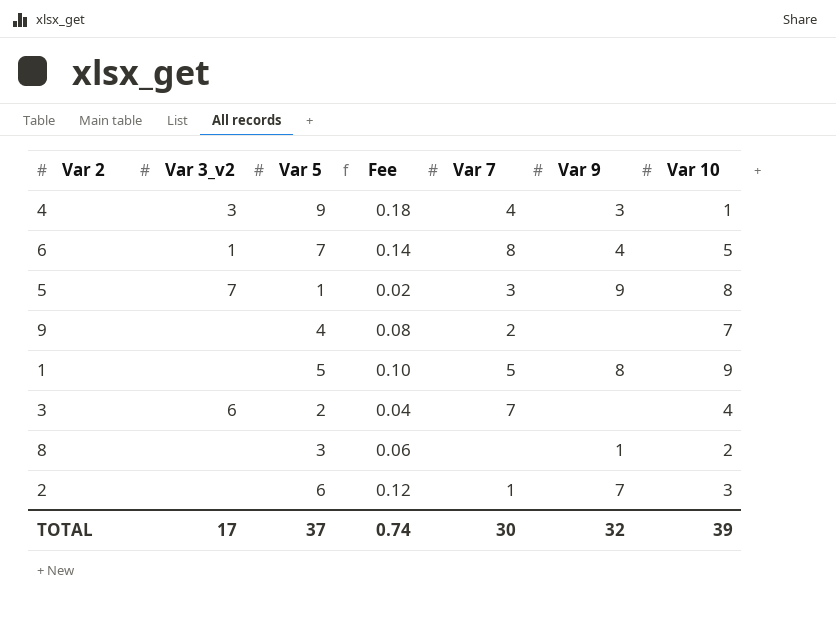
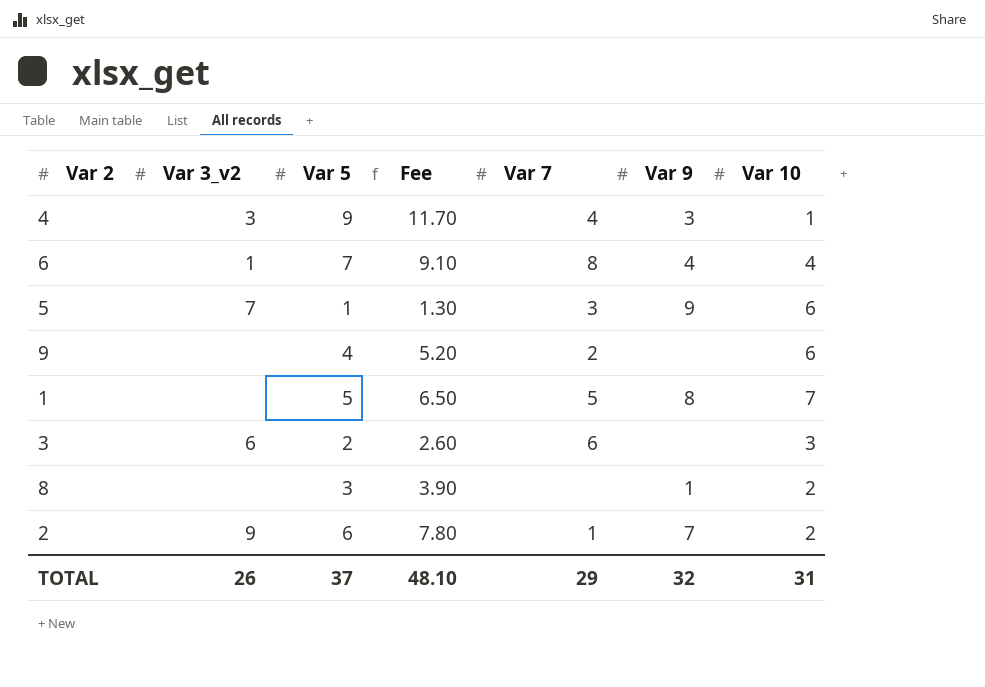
column Fee | formula: [Var 5] * 0.02 -> [Var 5] * 1.3
6 | Var 10: 5 -> 4
5 | Var 10: 8 -> 6
9 | Var 10: 7 -> 6
1 | Var 10: 9 -> 7
3 | Var 7: 7 -> 6
3 | Var 10: 4 -> 3
2 | Var 3_v2: none -> 9
2 | Var 10: 3 -> 2
TOTAL | Var 3_v2: 17 -> 26
TOTAL | Fee: 0.74 -> 48.10
TOTAL | Var 7: 30 -> 29
TOTAL | Var 10: 39 -> 31

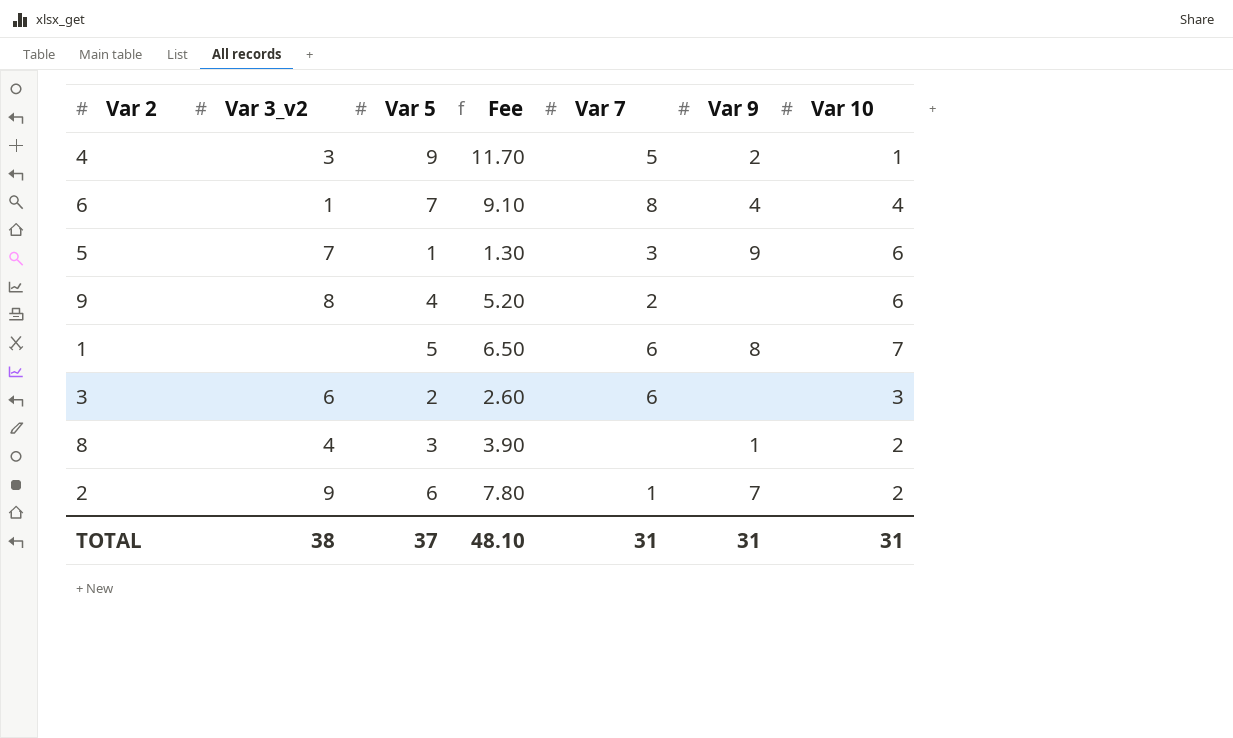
4 | Var 7: 4 -> 5
4 | Var 9: 3 -> 2
9 | Var 3_v2: none -> 8
1 | Var 7: 5 -> 6
8 | Var 3_v2: none -> 4
TOTAL | Var 3_v2: 26 -> 38
TOTAL | Var 7: 29 -> 31
TOTAL | Var 9: 32 -> 31

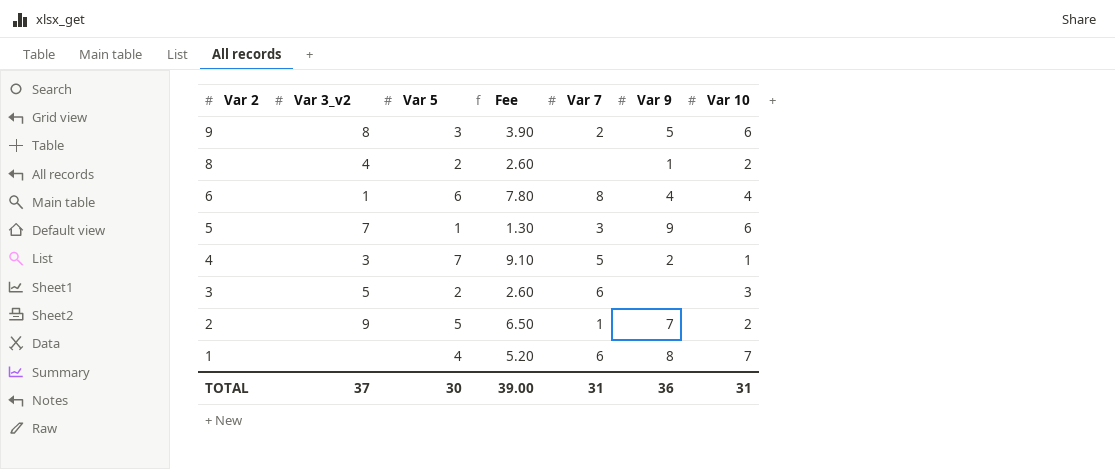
row order: none -> Var 2 descending
9 | Var 5: 4 -> 3
9 | Fee: 5.20 -> 3.90
9 | Var 9: none -> 5
8 | Var 5: 3 -> 2
8 | Fee: 3.90 -> 2.60
6 | Var 5: 7 -> 6
6 | Fee: 9.10 -> 7.80
4 | Var 5: 9 -> 7
4 | Fee: 11.70 -> 9.10
3 | Var 3_v2: 6 -> 5
2 | Var 5: 6 -> 5
2 | Fee: 7.80 -> 6.50
1 | Var 5: 5 -> 4
1 | Fee: 6.50 -> 5.20
TOTAL | Var 3_v2: 38 -> 37
TOTAL | Var 5: 37 -> 30
TOTAL | Fee: 48.10 -> 39.00
TOTAL | Var 9: 31 -> 36

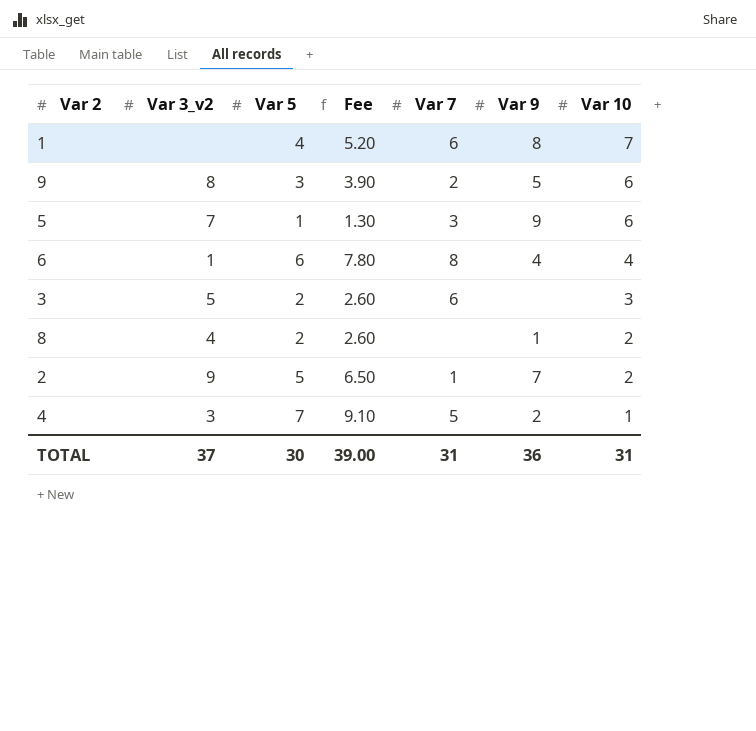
row order: Var 2 descending -> Var 10 descending

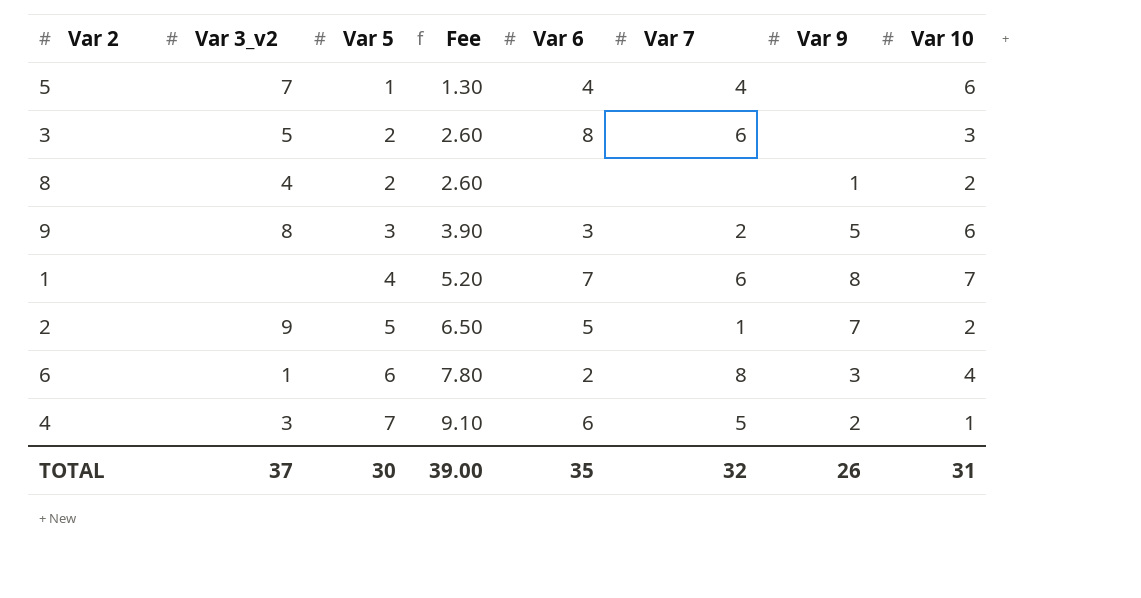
row order: Var 10 descending -> Var 5 ascending
column Var 6 | position: none -> 5
5 | Var 7: 3 -> 4
5 | Var 9: 9 -> none
6 | Var 9: 4 -> 3
TOTAL | Var 7: 31 -> 32
TOTAL | Var 9: 36 -> 26

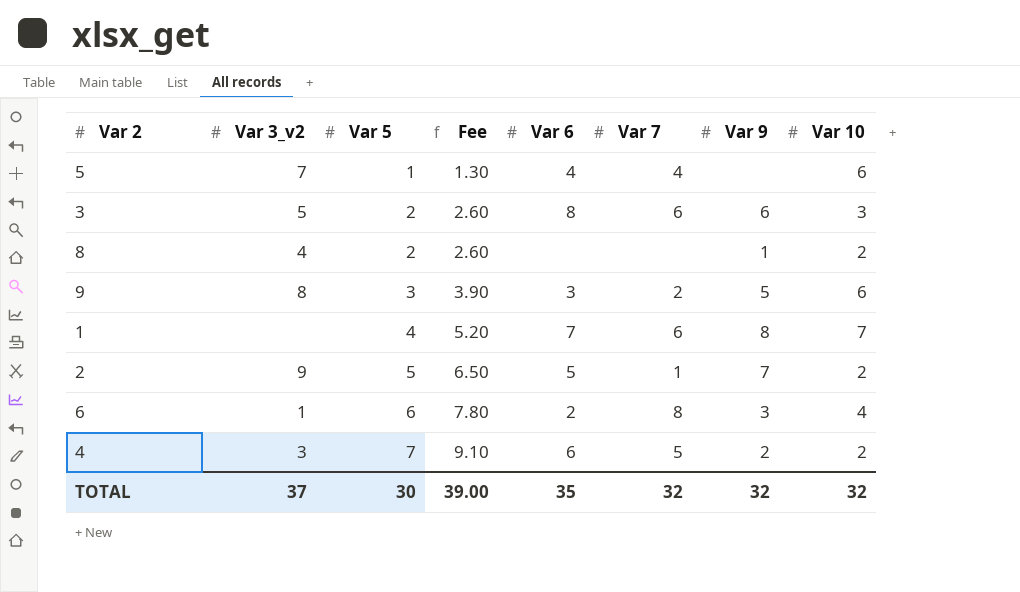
3 | Var 9: none -> 6
4 | Var 10: 1 -> 2
TOTAL | Var 9: 26 -> 32
TOTAL | Var 10: 31 -> 32

